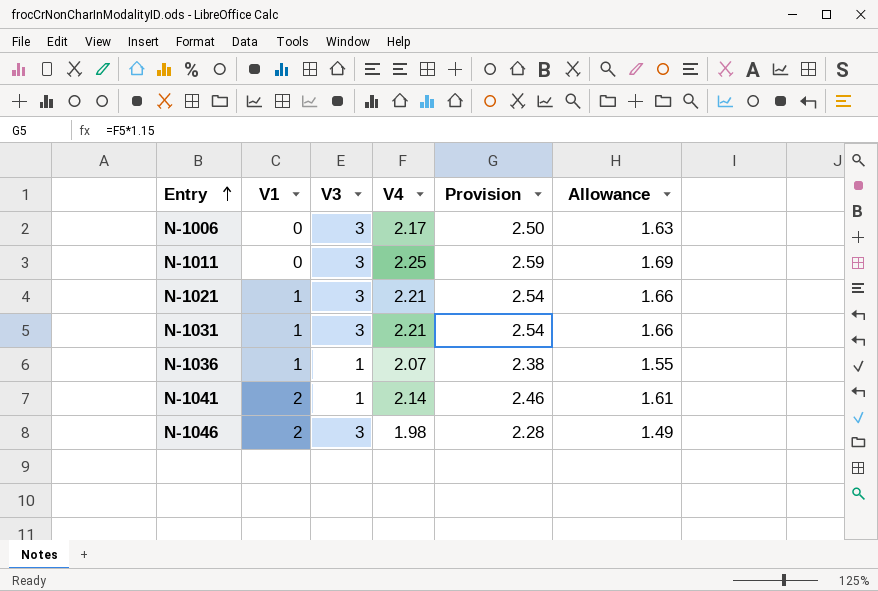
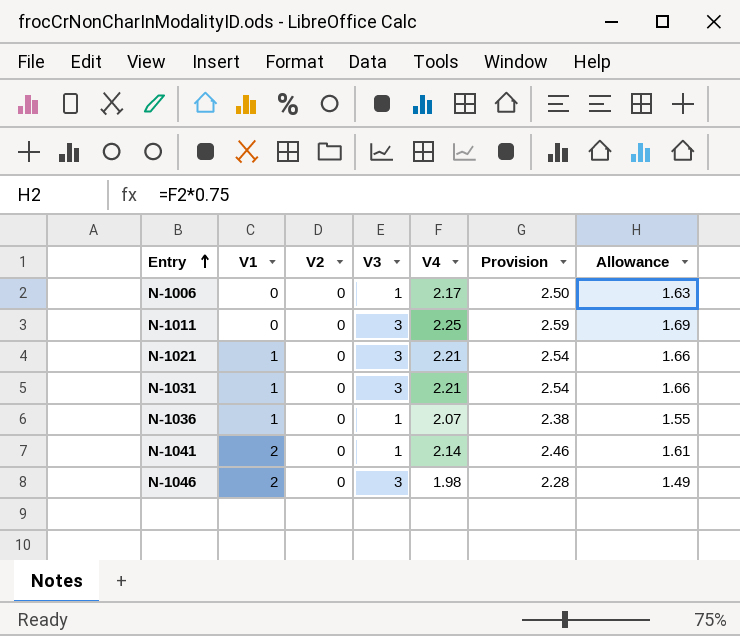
column V2 | position: none -> 3
N-1006 | V3: 3 -> 1

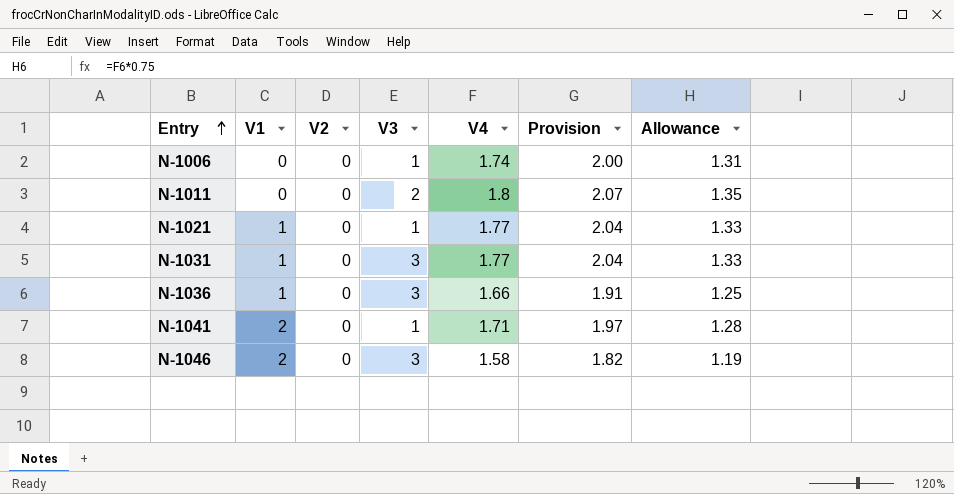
N-1006 | V4: 2.17 -> 1.74
N-1006 | Provision: 2.50 -> 2.00
N-1006 | Allowance: 1.63 -> 1.31
N-1011 | V3: 3 -> 2
N-1011 | V4: 2.25 -> 1.8
N-1011 | Provision: 2.59 -> 2.07
N-1011 | Allowance: 1.69 -> 1.35
N-1021 | V3: 3 -> 1
N-1021 | V4: 2.21 -> 1.77
N-1021 | Provision: 2.54 -> 2.04
N-1021 | Allowance: 1.66 -> 1.33
N-1031 | V4: 2.21 -> 1.77
N-1031 | Provision: 2.54 -> 2.04
N-1031 | Allowance: 1.66 -> 1.33
N-1036 | V3: 1 -> 3
N-1036 | V4: 2.07 -> 1.66
N-1036 | Provision: 2.38 -> 1.91
N-1036 | Allowance: 1.55 -> 1.25
N-1041 | V4: 2.14 -> 1.71
N-1041 | Provision: 2.46 -> 1.97
N-1041 | Allowance: 1.61 -> 1.28
N-1046 | V4: 1.98 -> 1.58
N-1046 | Provision: 2.28 -> 1.82
N-1046 | Allowance: 1.49 -> 1.19

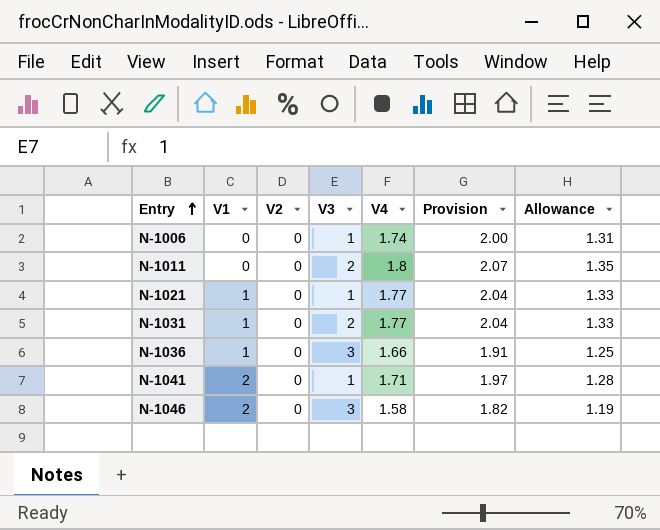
N-1031 | V3: 3 -> 2

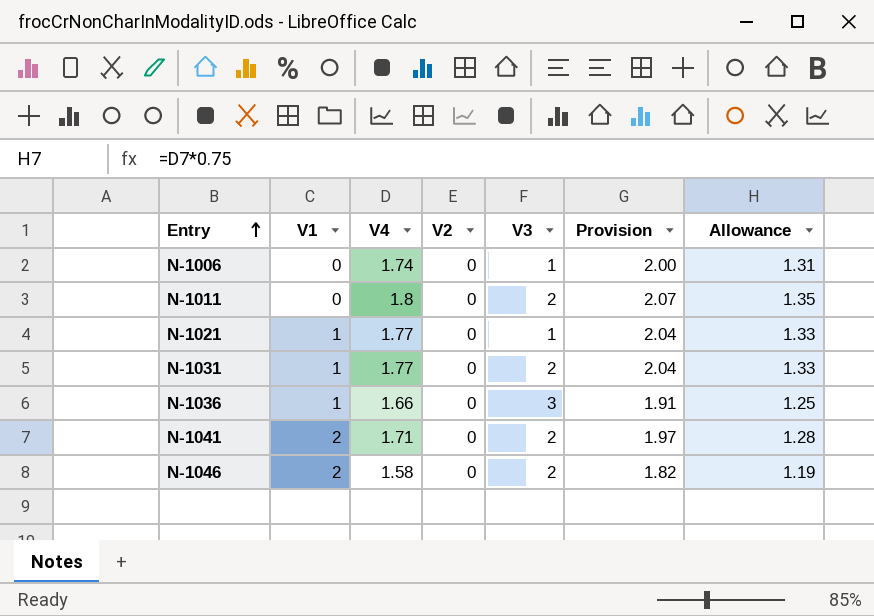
column V4 | position: 5 -> 3
N-1041 | V3: 1 -> 2
N-1046 | V3: 3 -> 2

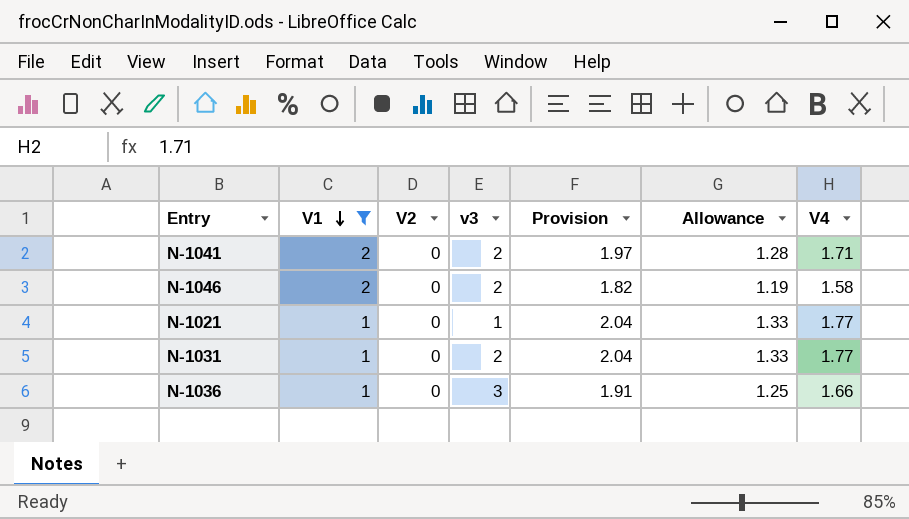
filter: none -> V1 != 0
row order: Entry ascending -> V1 descending
column name: V3 -> v3
column V4 | position: 3 -> 7

